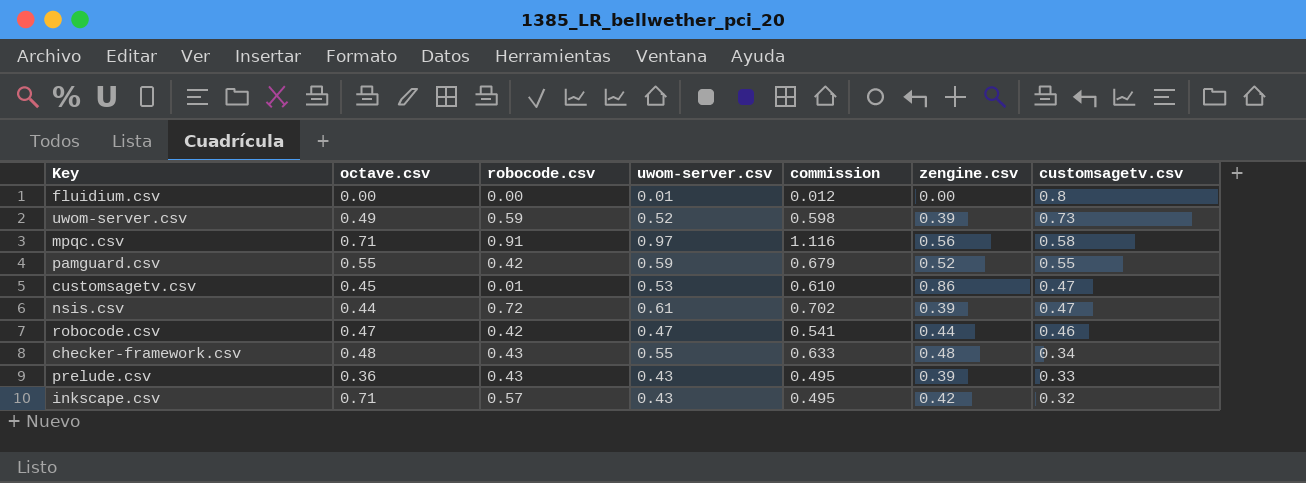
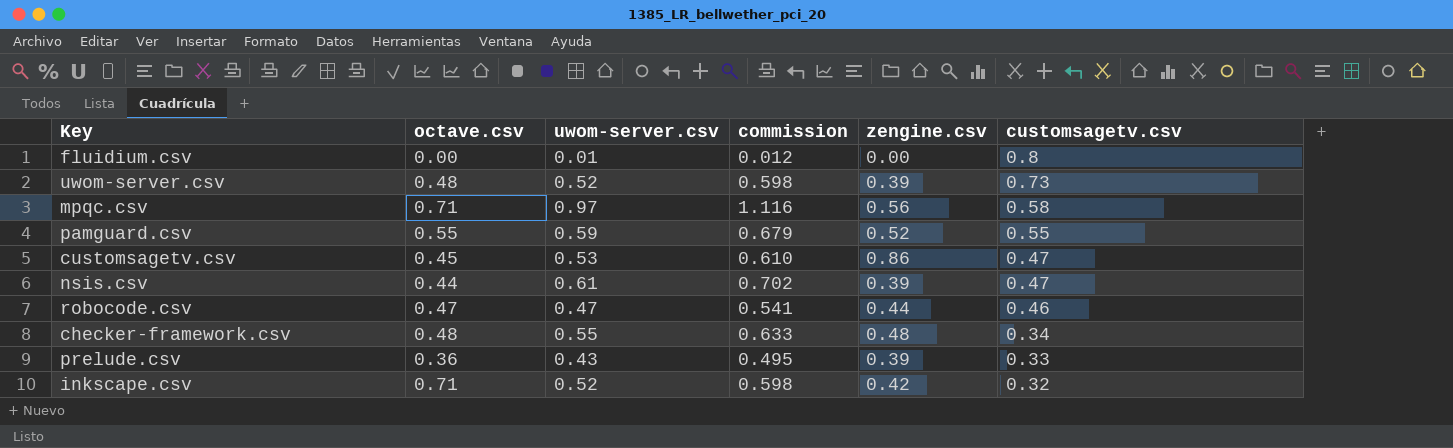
column robocode.csv | position: 3 -> none
uwom-server.csv | octave.csv: 0.49 -> 0.48
inkscape.csv | uwom-server.csv: 0.43 -> 0.52
inkscape.csv | commission: 0.495 -> 0.598

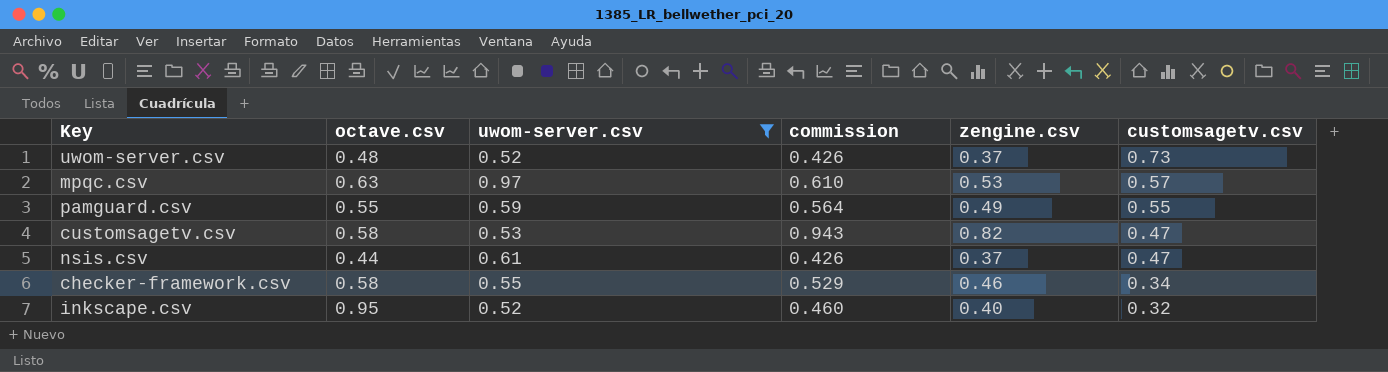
filter: none -> uwom-server.csv >= 0.52
column commission | formula: [uwom-server.csv] * 1.15 -> [zengine.csv] * 1.15
uwom-server.csv | zengine.csv: 0.39 -> 0.37
mpqc.csv | octave.csv: 0.71 -> 0.63
mpqc.csv | zengine.csv: 0.56 -> 0.53
mpqc.csv | customsagetv.csv: 0.58 -> 0.57
pamguard.csv | zengine.csv: 0.52 -> 0.49
customsagetv.csv | octave.csv: 0.45 -> 0.58
customsagetv.csv | zengine.csv: 0.86 -> 0.82
nsis.csv | zengine.csv: 0.39 -> 0.37
checker-framework.csv | octave.csv: 0.48 -> 0.58
checker-framework.csv | zengine.csv: 0.48 -> 0.46
inkscape.csv | octave.csv: 0.71 -> 0.95
inkscape.csv | zengine.csv: 0.42 -> 0.40

